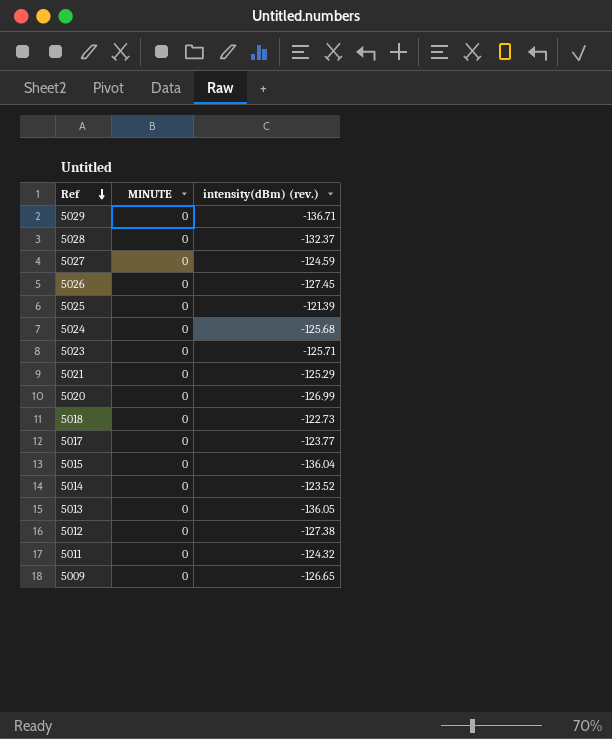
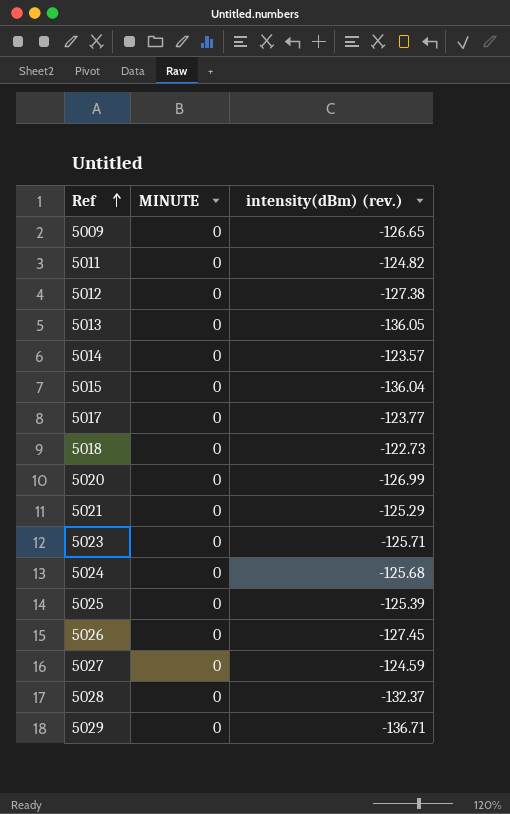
row order: Ref descending -> Ref ascending
5011 | intensity(dBm) (rev.): -124.32 -> -124.82
5014 | intensity(dBm) (rev.): -123.52 -> -123.57
5025 | intensity(dBm) (rev.): -121.39 -> -125.39

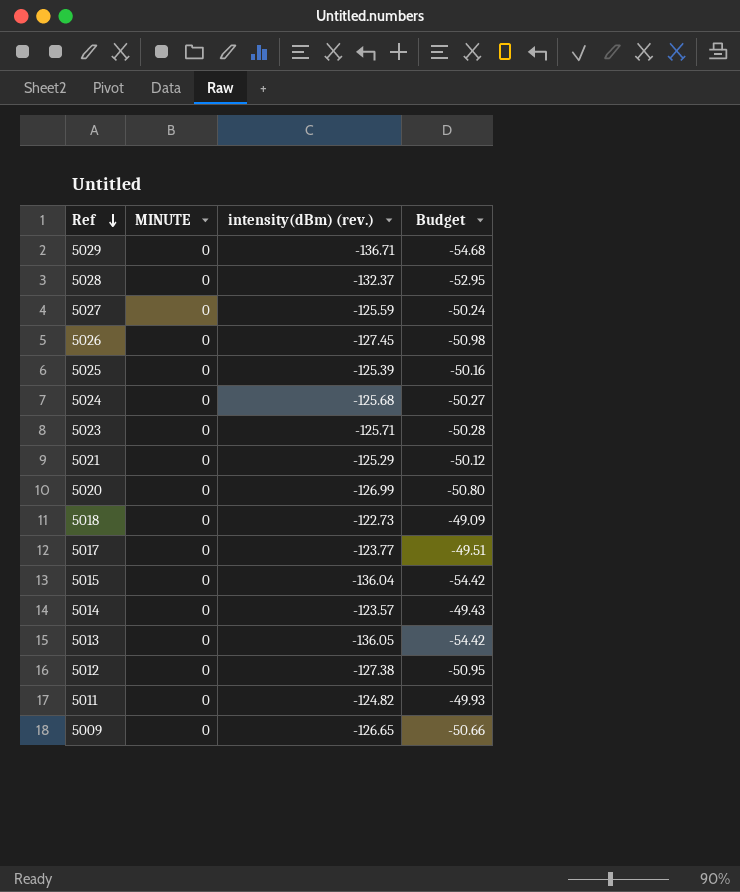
row order: Ref ascending -> Ref descending
column Budget | formula: none -> [intensity(dBm) (rev.)] * 0.4
5027 | intensity(dBm) (rev.): -124.59 -> -125.59

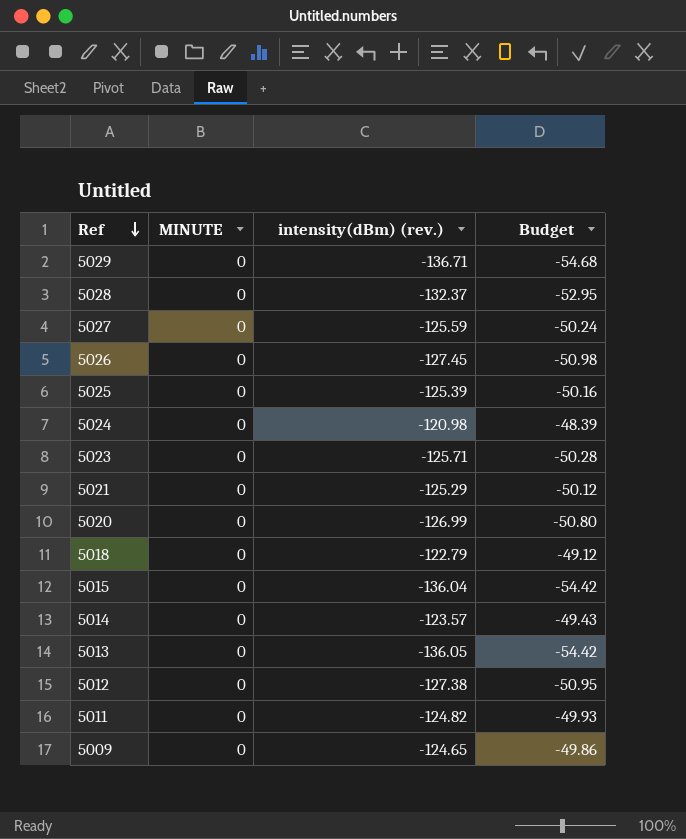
row 5017: 0 | -123.77 | -49.51 -> none
5024 | intensity(dBm) (rev.): -125.68 -> -120.98
5024 | Budget: -50.27 -> -48.39
5018 | intensity(dBm) (rev.): -122.73 -> -122.79
5018 | Budget: -49.09 -> -49.12
5009 | intensity(dBm) (rev.): -126.65 -> -124.65
5009 | Budget: -50.66 -> -49.86

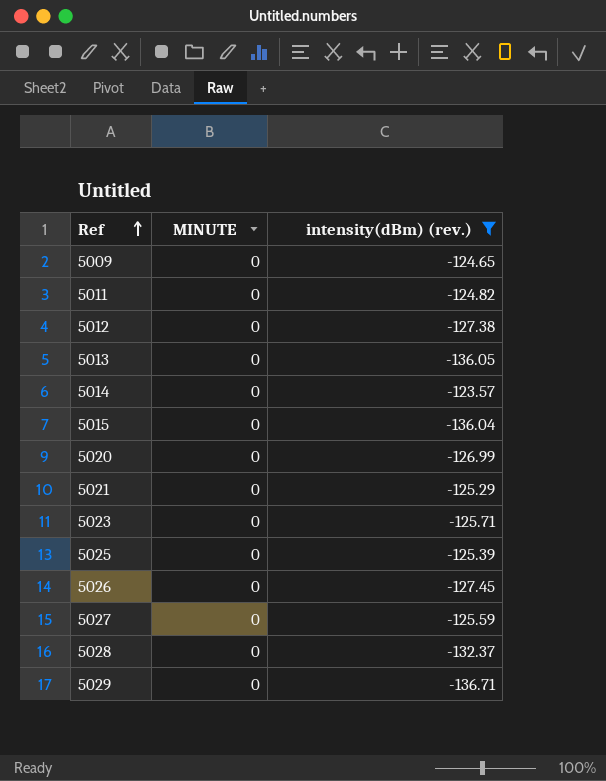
filter: none -> intensity(dBm) (rev.) <= -123.57
row order: Ref descending -> Ref ascending
column Budget | formula: [intensity(dBm) (rev.)] * 0.4 -> none

